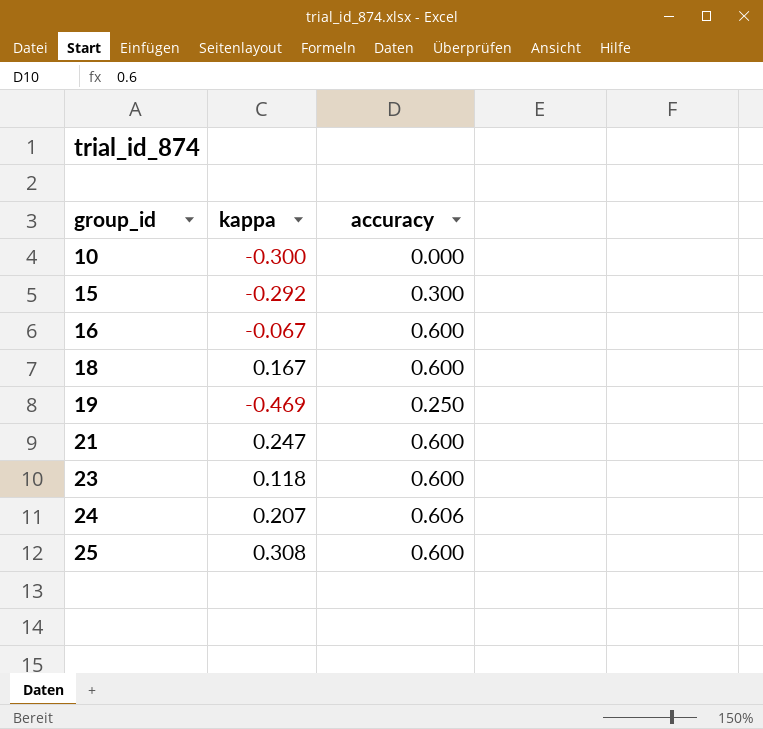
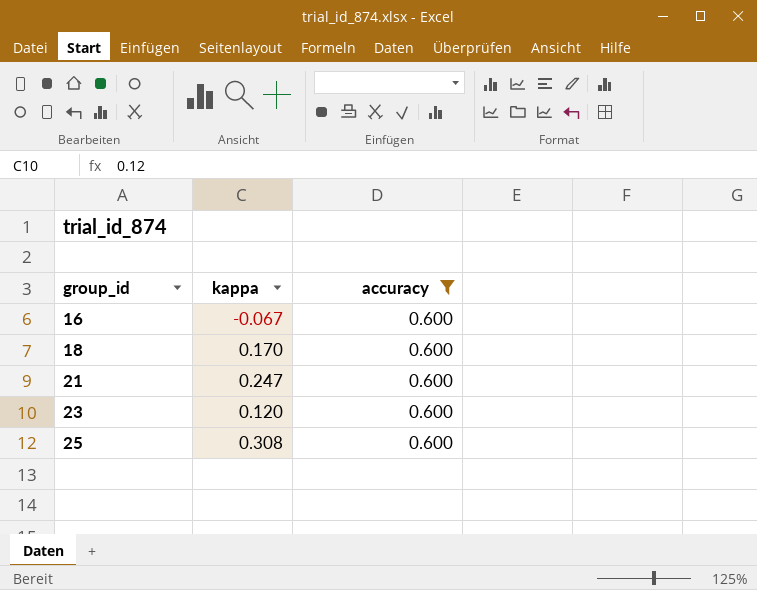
filter: none -> accuracy = 0.600
18 | kappa: 0.167 -> 0.170
23 | kappa: 0.118 -> 0.120

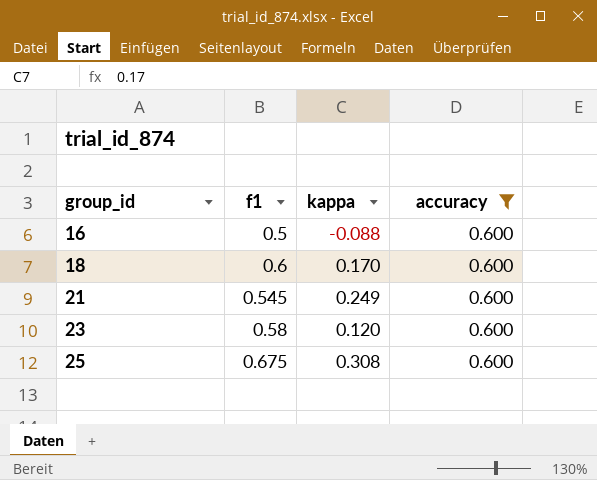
column f1 | position: none -> 2
16 | kappa: -0.067 -> -0.088
21 | kappa: 0.247 -> 0.249

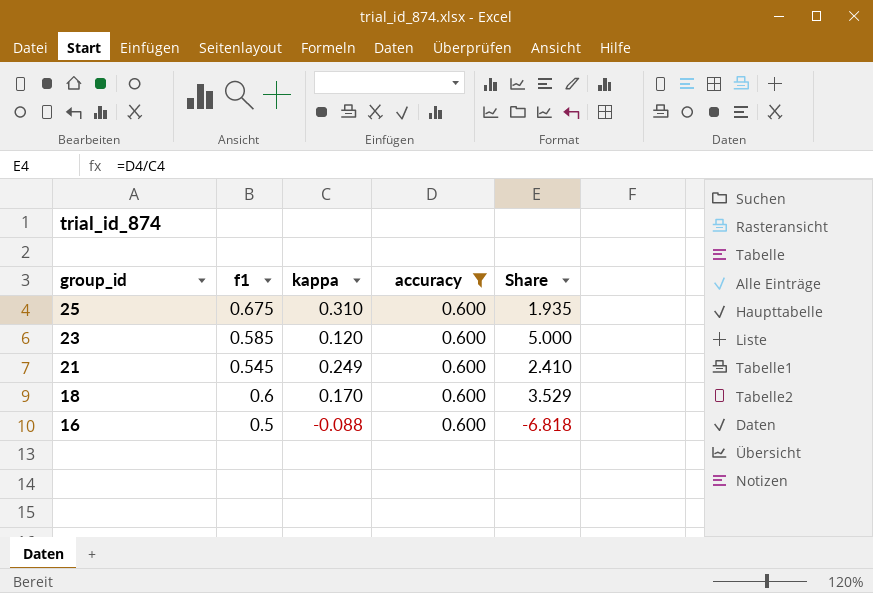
row order: group_id ascending -> group_id descending
column Share | formula: none -> [accuracy] / [kappa]
25 | kappa: 0.308 -> 0.310
23 | f1: 0.58 -> 0.585

